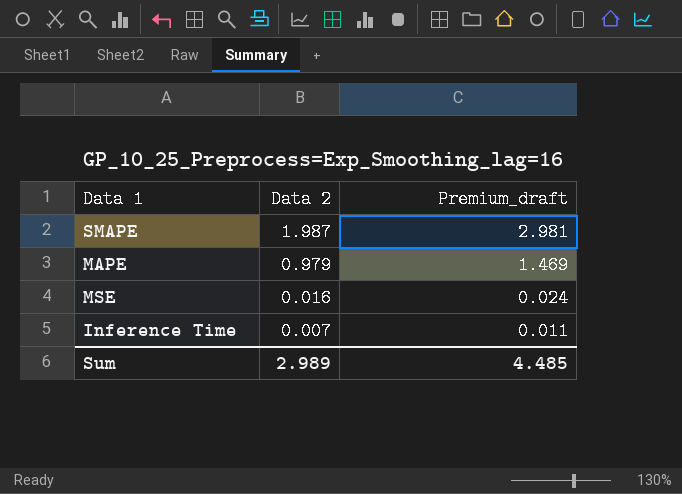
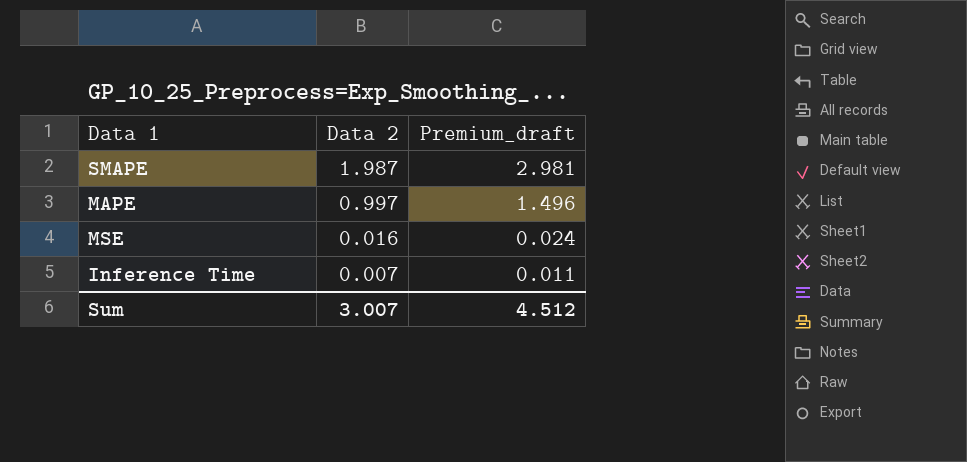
MAPE | Data 2: 0.979 -> 0.997
MAPE | Premium_draft: 1.469 -> 1.496
Sum | Data 2: 2.989 -> 3.007
Sum | Premium_draft: 4.485 -> 4.512

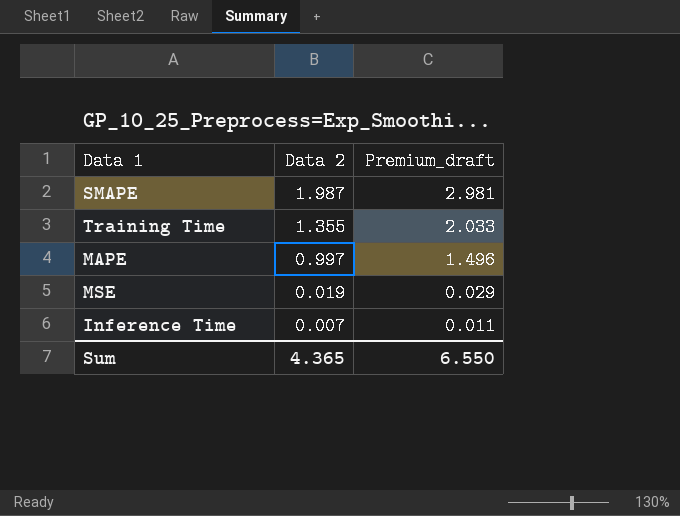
row Training Time: none -> 1.355 | 2.033
MSE | Data 2: 0.016 -> 0.019
MSE | Premium_draft: 0.024 -> 0.029
Sum | Data 2: 3.007 -> 4.365
Sum | Premium_draft: 4.512 -> 6.550

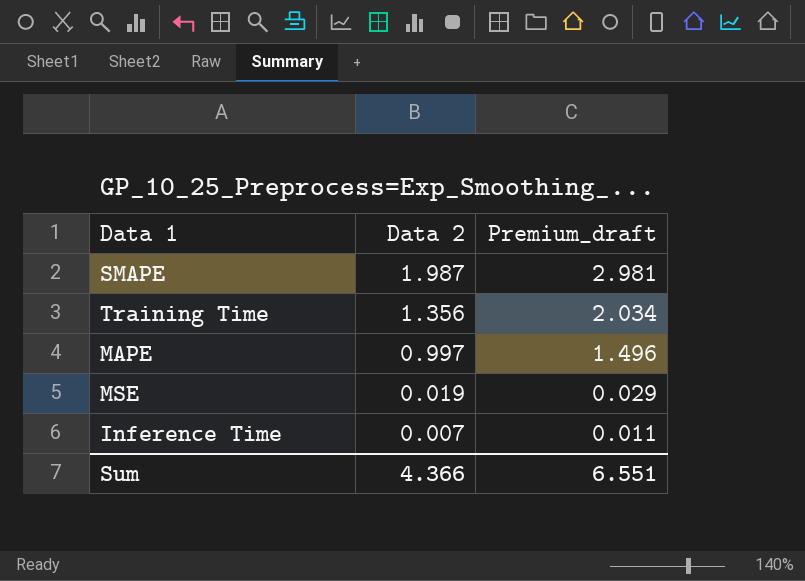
Training Time | Data 2: 1.355 -> 1.356
Training Time | Premium_draft: 2.033 -> 2.034
Sum | Data 2: 4.365 -> 4.366
Sum | Premium_draft: 6.550 -> 6.551

